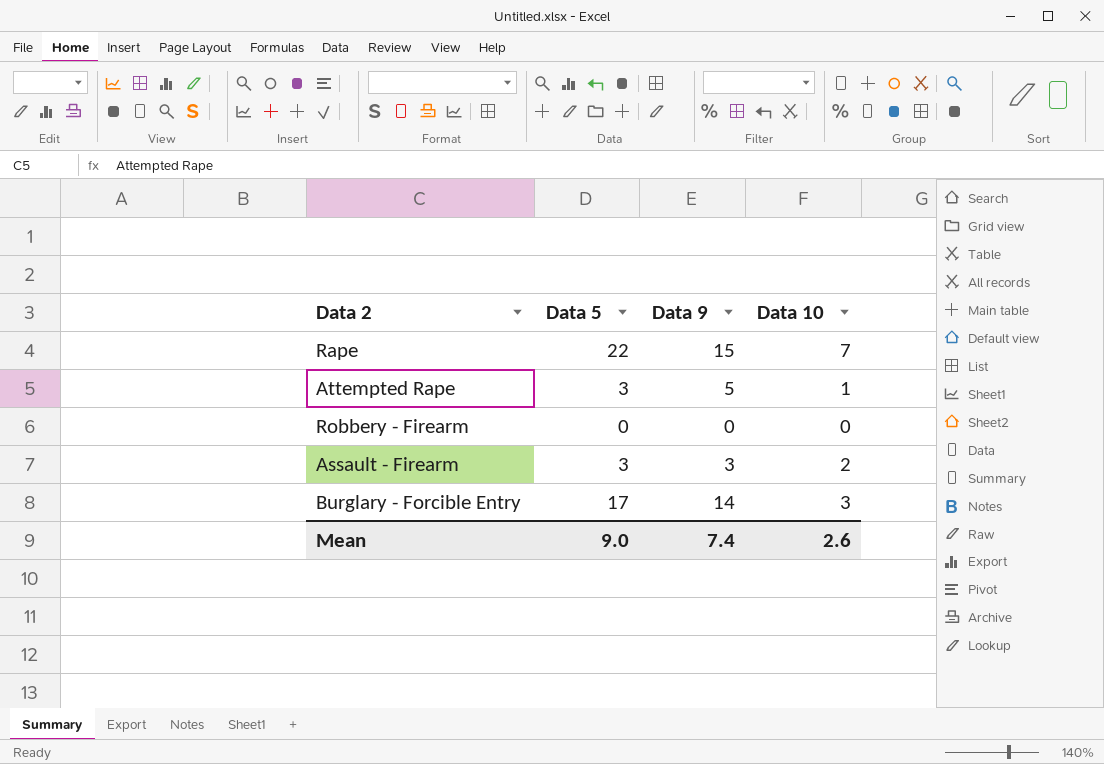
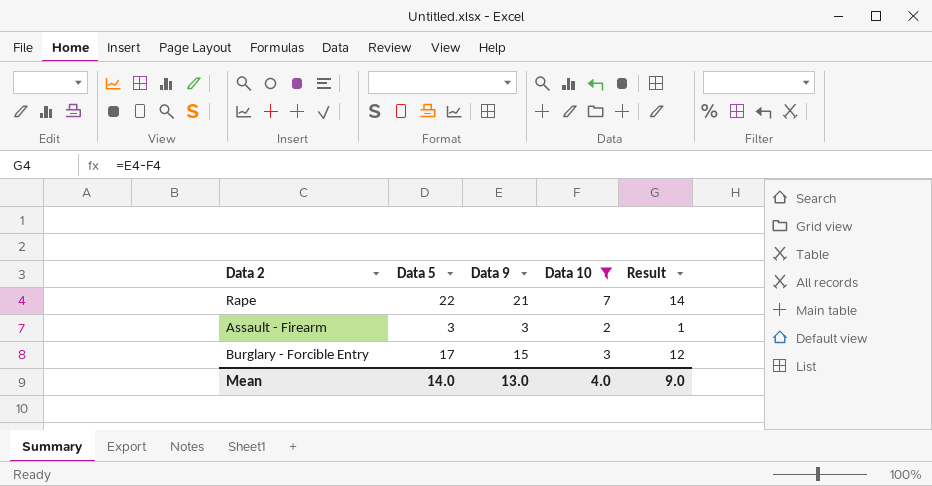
filter: none -> Data 10 >= 2
column Result | formula: none -> [Data 9] - [Data 10]
Rape | Data 9: 15 -> 21
Burglary - Forcible Entry | Data 9: 14 -> 15
Mean | Data 5: 9.0 -> 14.0
Mean | Data 9: 7.4 -> 13.0
Mean | Data 10: 2.6 -> 4.0

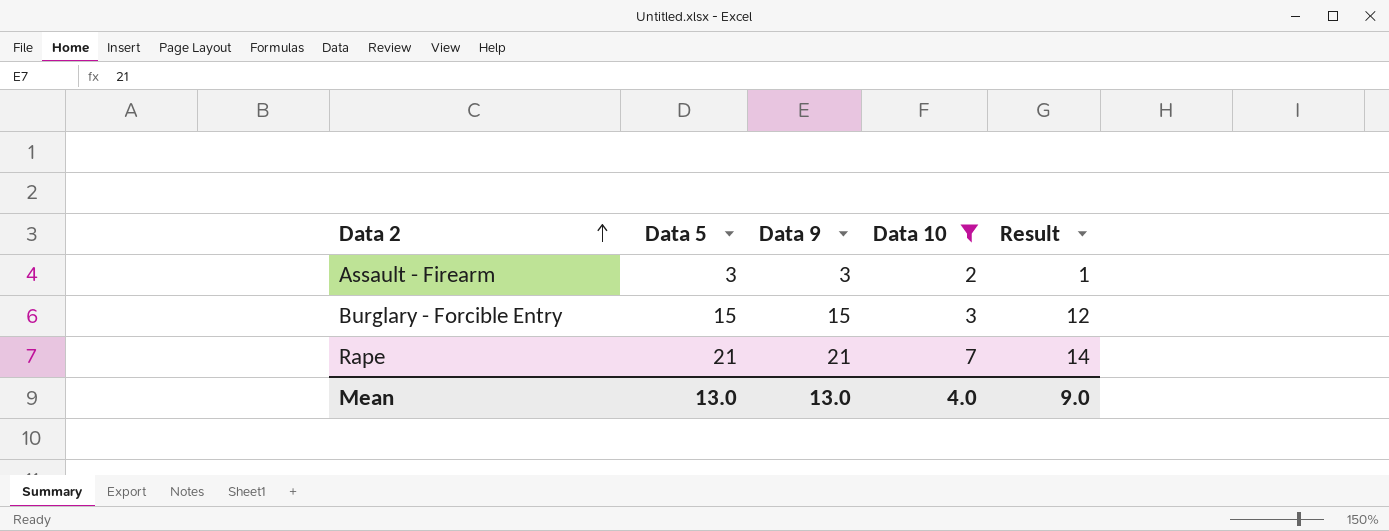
row order: none -> Data 2 ascending
Burglary - Forcible Entry | Data 5: 17 -> 15
Rape | Data 5: 22 -> 21
Mean | Data 5: 14.0 -> 13.0

